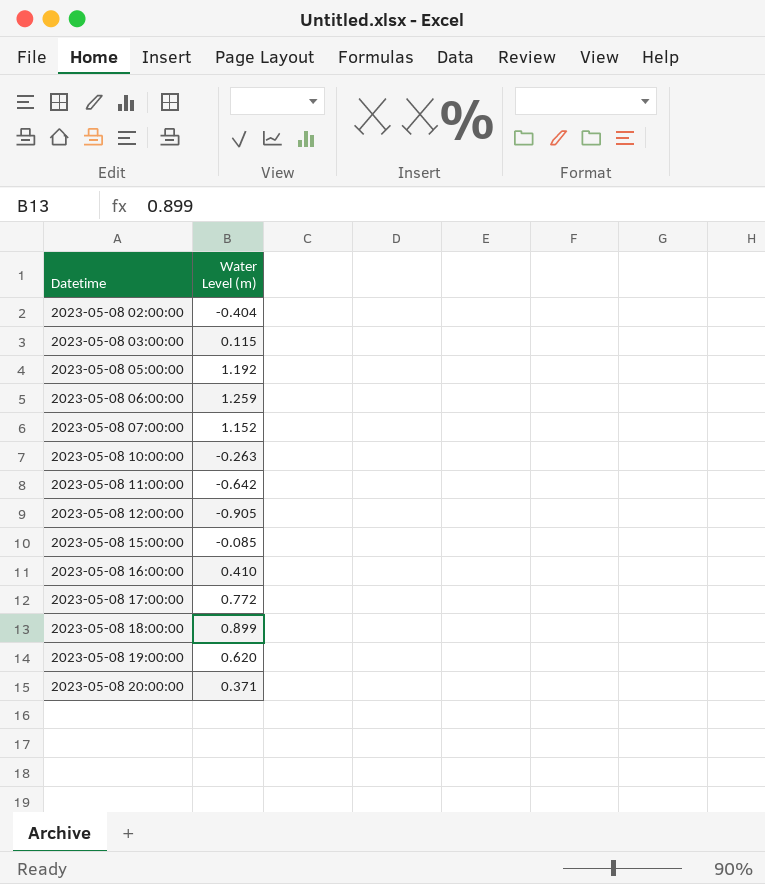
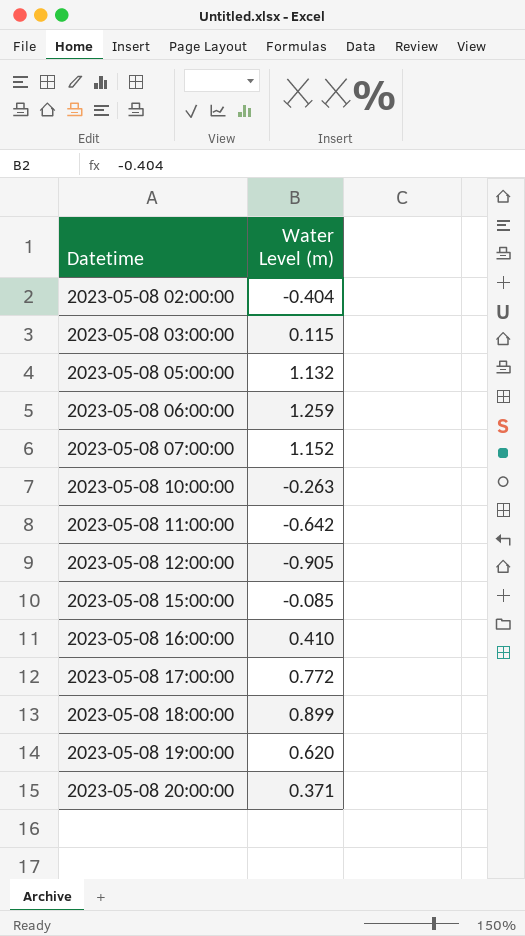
2023-05-08 05:00:00 | Water Level (m): 1.192 -> 1.132

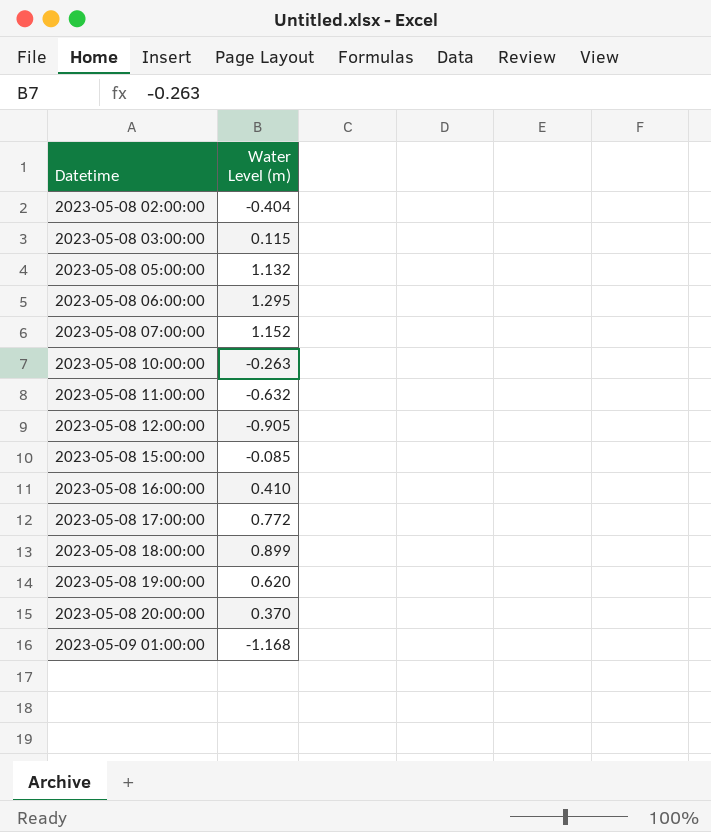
2023-05-08 06:00:00 | Water Level (m): 1.259 -> 1.295
2023-05-08 11:00:00 | Water Level (m): -0.642 -> -0.632
2023-05-08 20:00:00 | Water Level (m): 0.371 -> 0.370
row 2023-05-09 01:00:00: none -> -1.168

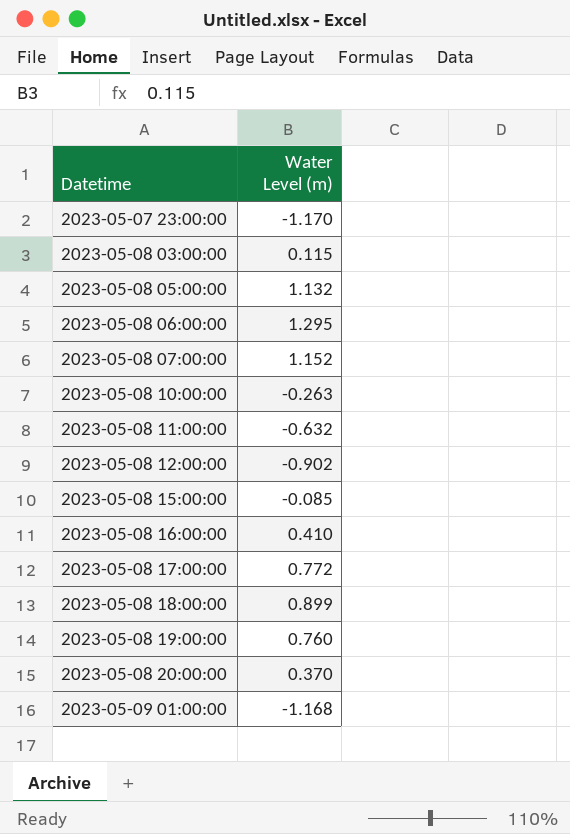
row 2023-05-08 02:00:00: -0.404 -> none
row 2023-05-07 23:00:00: none -> -1.170
2023-05-08 12:00:00 | Water Level (m): -0.905 -> -0.902
2023-05-08 19:00:00 | Water Level (m): 0.620 -> 0.760

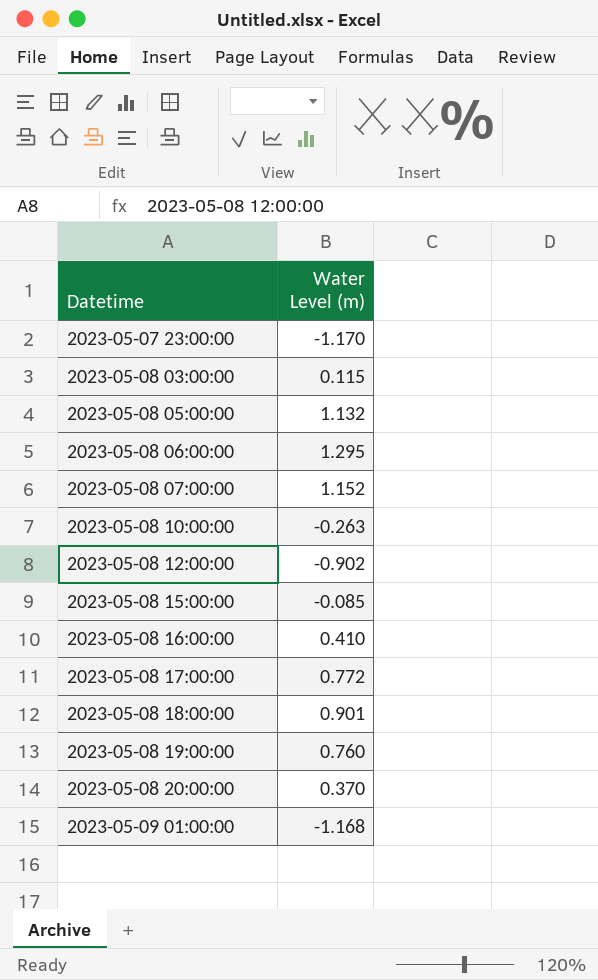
row 2023-05-08 11:00:00: -0.632 -> none
2023-05-08 18:00:00 | Water Level (m): 0.899 -> 0.901

